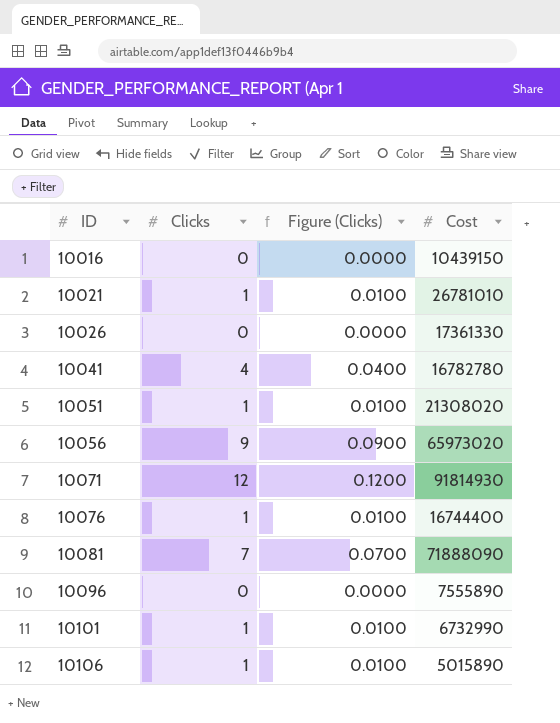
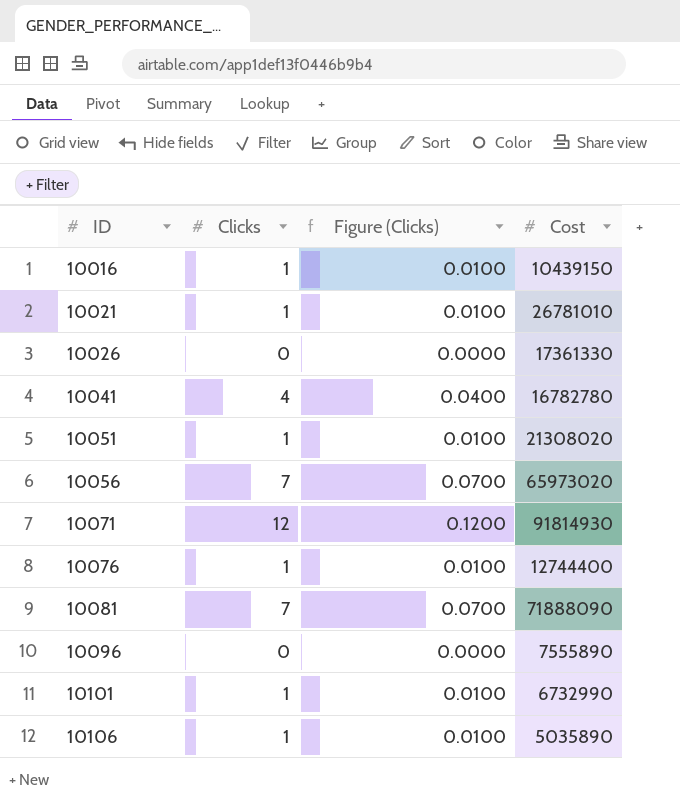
10016 | Clicks: 0 -> 1
10016 | Figure (Clicks): 0.0000 -> 0.0100
10056 | Clicks: 9 -> 7
10056 | Figure (Clicks): 0.0900 -> 0.0700
10076 | Cost: 16744400 -> 12744400
10106 | Cost: 5015890 -> 5035890

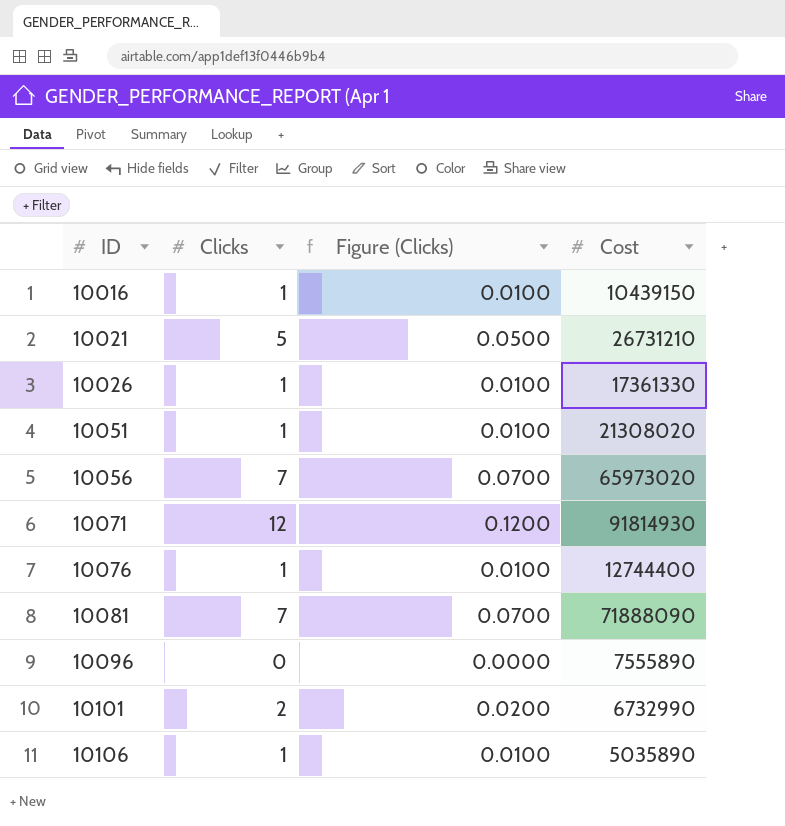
row 10041: 4 | 0.0400 | 16782780 -> none
10021 | Clicks: 1 -> 5
10021 | Figure (Clicks): 0.0100 -> 0.0500
10021 | Cost: 26781010 -> 26731210
10026 | Clicks: 0 -> 1
10026 | Figure (Clicks): 0.0000 -> 0.0100
10101 | Clicks: 1 -> 2
10101 | Figure (Clicks): 0.0100 -> 0.0200

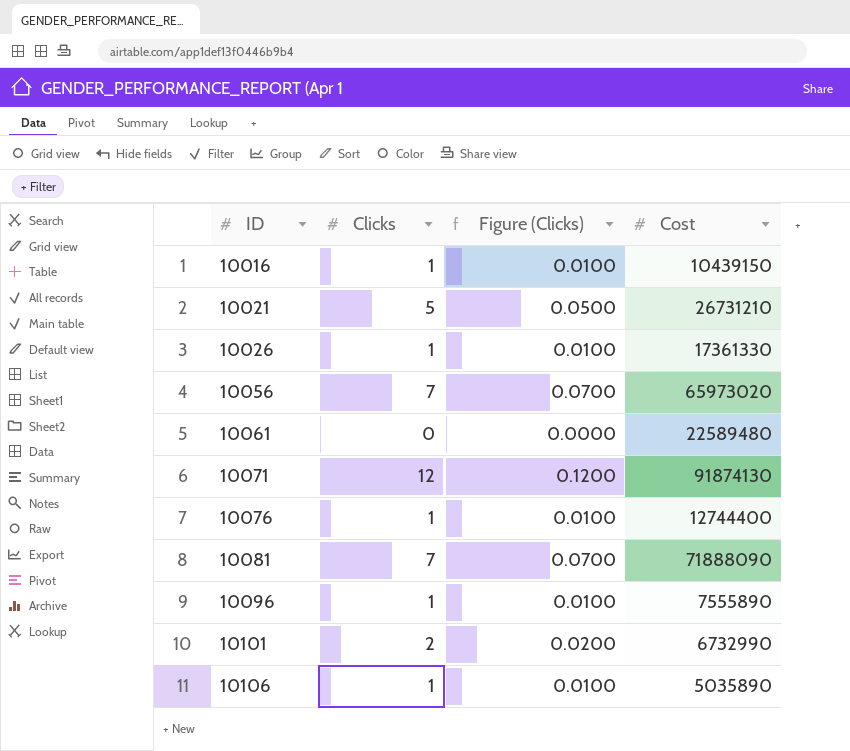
row 10051: 1 | 0.0100 | 21308020 -> none
row 10061: none -> 0 | 0.0000 | 22589480
10071 | Cost: 91814930 -> 91874130
10096 | Clicks: 0 -> 1
10096 | Figure (Clicks): 0.0000 -> 0.0100

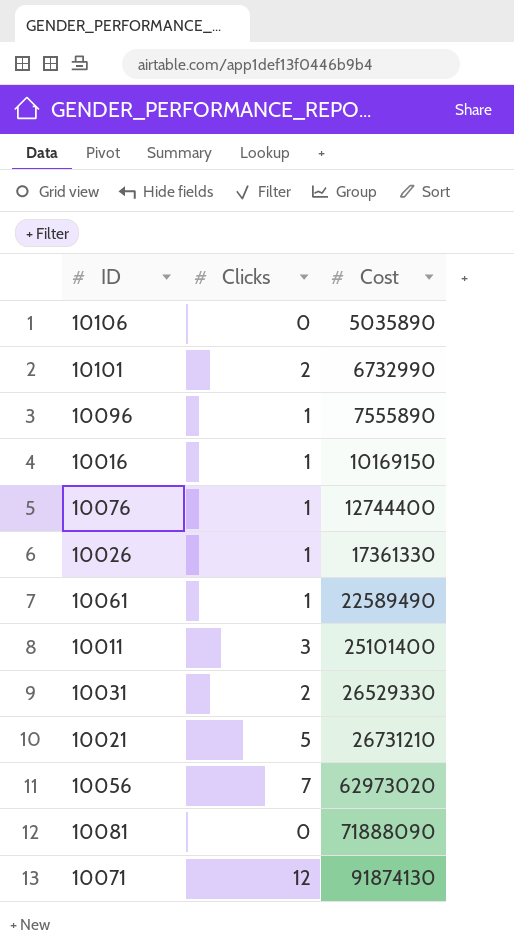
row order: ID ascending -> Cost ascending
column Figure (Clicks) | formula: [Clicks] * 0.01 -> none
10106 | Clicks: 1 -> 0
10016 | Cost: 10439150 -> 10169150
10061 | Clicks: 0 -> 1
10061 | Cost: 22589480 -> 22589490
row 10011: none -> 3 | 25101400
row 10031: none -> 2 | 26529330
10056 | Cost: 65973020 -> 62973020
10081 | Clicks: 7 -> 0

